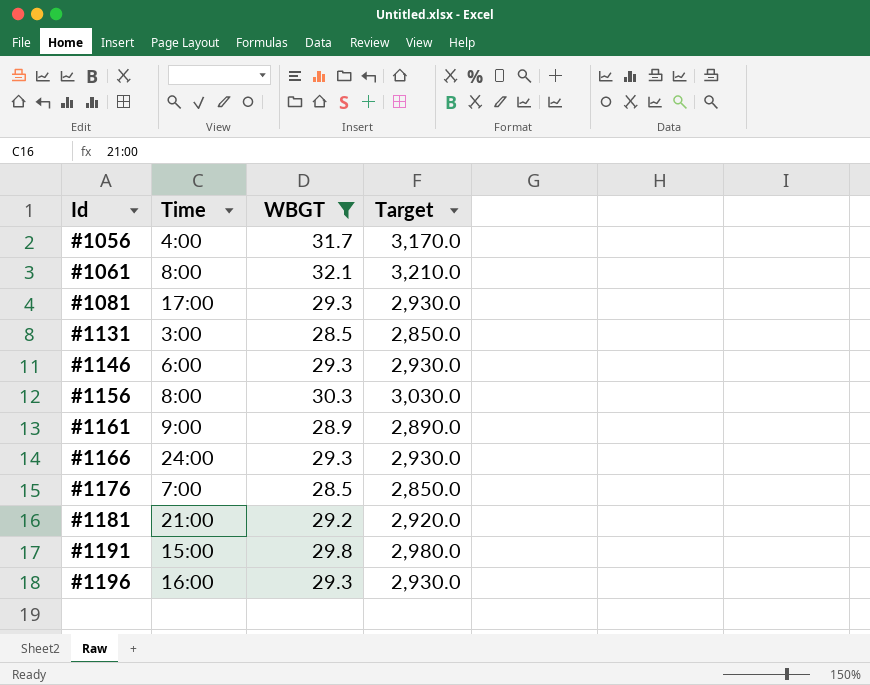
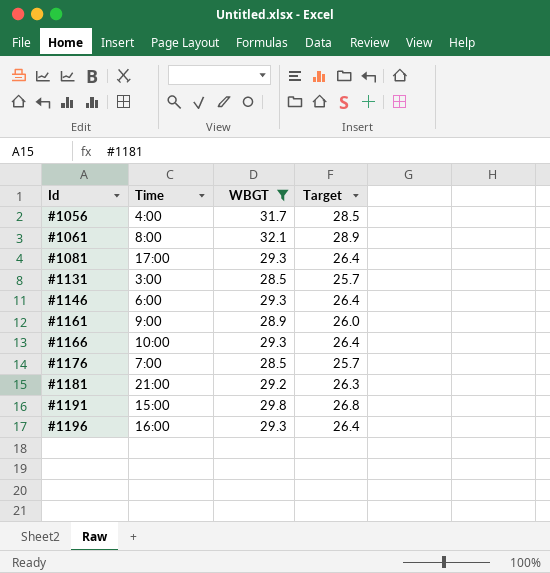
column Target | formula: [WBGT] * 100 -> [WBGT] * 0.9
row #1156: 8:00 | 30.3 | 3,030.0 -> none
#1166 | Time: 24:00 -> 10:00

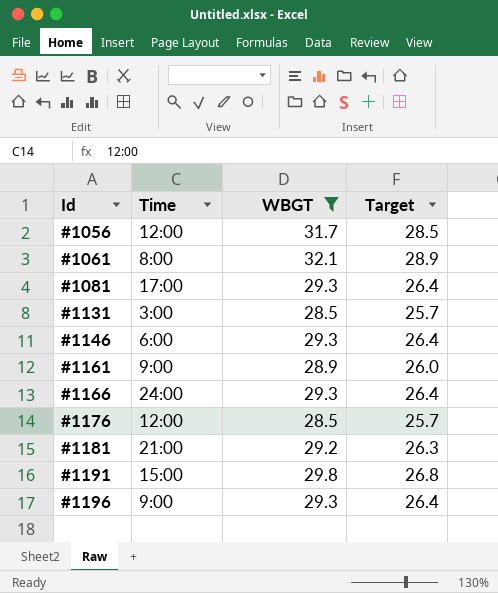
#1056 | Time: 4:00 -> 12:00
#1166 | Time: 10:00 -> 24:00
#1176 | Time: 7:00 -> 12:00
#1196 | Time: 16:00 -> 9:00

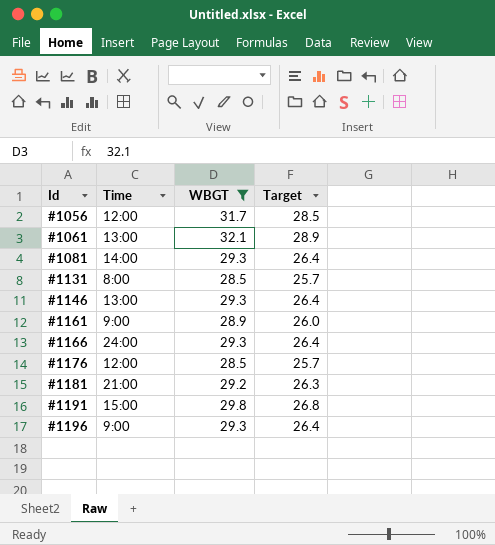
#1061 | Time: 8:00 -> 13:00
#1081 | Time: 17:00 -> 14:00
#1131 | Time: 3:00 -> 8:00
#1146 | Time: 6:00 -> 13:00

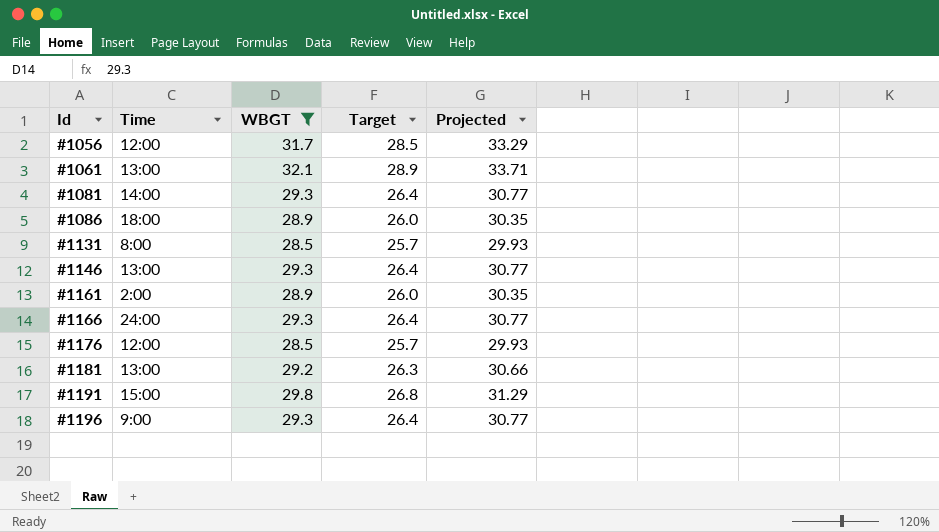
column Projected | formula: none -> [WBGT] * 1.05
row #1086: none -> 18:00 | 28.9 | 26.0 | 30.35
#1161 | Time: 9:00 -> 2:00
#1181 | Time: 21:00 -> 13:00

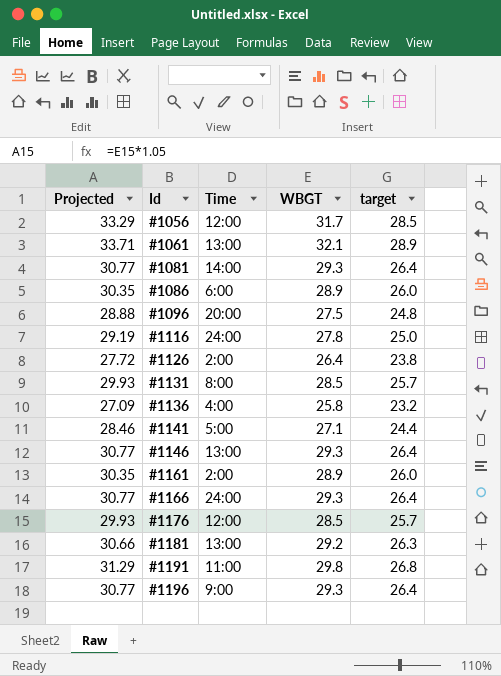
filter: WBGT >= 28.5 -> none
column Projected | position: 5 -> 1
column name: Target -> target
#1086 | Time: 18:00 -> 6:00
#1191 | Time: 15:00 -> 11:00

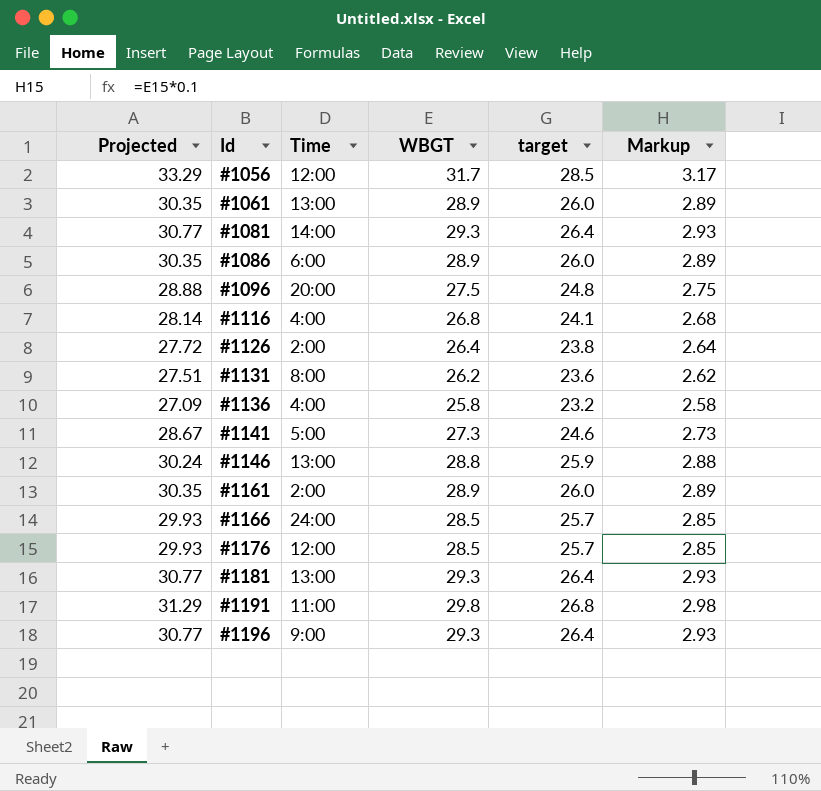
column Markup | formula: none -> [WBGT] * 0.1
#1061 | Projected: 33.71 -> 30.35
#1061 | WBGT: 32.1 -> 28.9
#1061 | target: 28.9 -> 26.0
#1116 | Projected: 29.19 -> 28.14
#1116 | Time: 24:00 -> 4:00
#1116 | WBGT: 27.8 -> 26.8
#1116 | target: 25.0 -> 24.1
#1131 | Projected: 29.93 -> 27.51
#1131 | WBGT: 28.5 -> 26.2
#1131 | target: 25.7 -> 23.6
#1141 | Projected: 28.46 -> 28.67
#1141 | WBGT: 27.1 -> 27.3
#1141 | target: 24.4 -> 24.6
#1146 | Projected: 30.77 -> 30.24
#1146 | WBGT: 29.3 -> 28.8
#1146 | target: 26.4 -> 25.9
#1166 | Projected: 30.77 -> 29.93
#1166 | WBGT: 29.3 -> 28.5
#1166 | target: 26.4 -> 25.7
#1181 | Projected: 30.66 -> 30.77
#1181 | WBGT: 29.2 -> 29.3
#1181 | target: 26.3 -> 26.4

